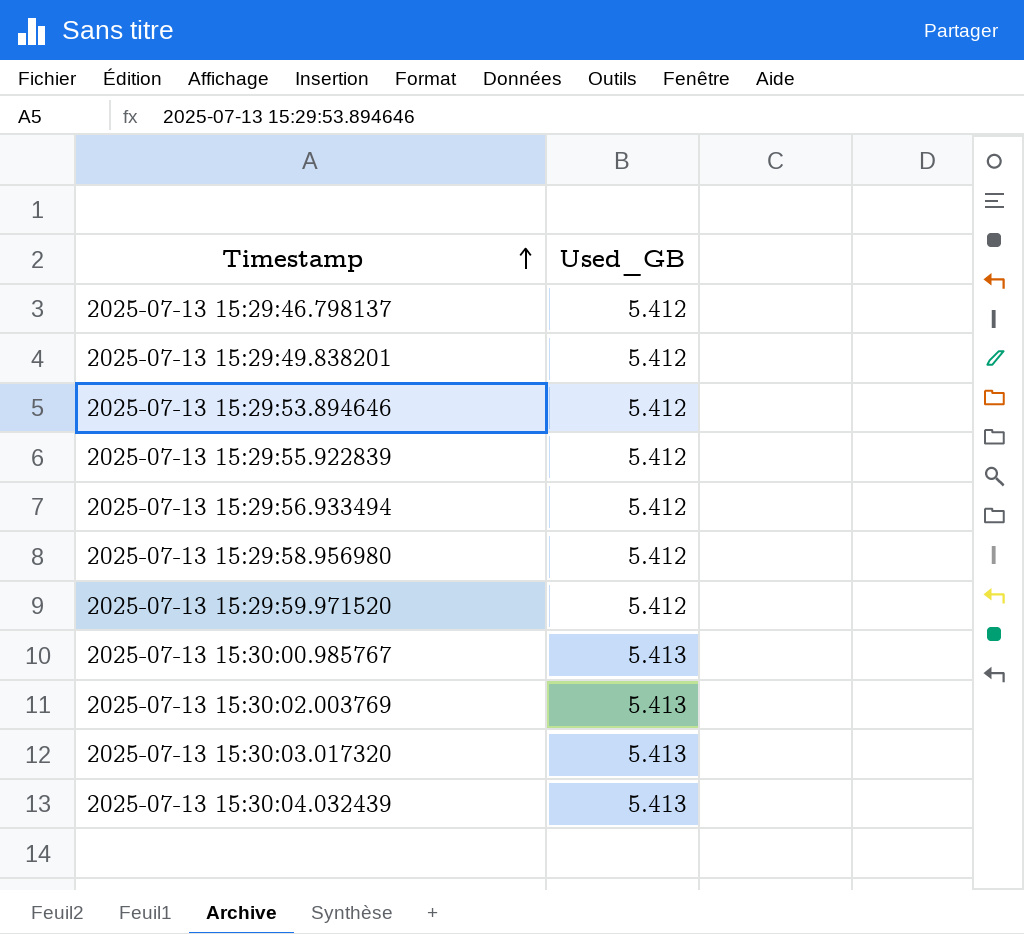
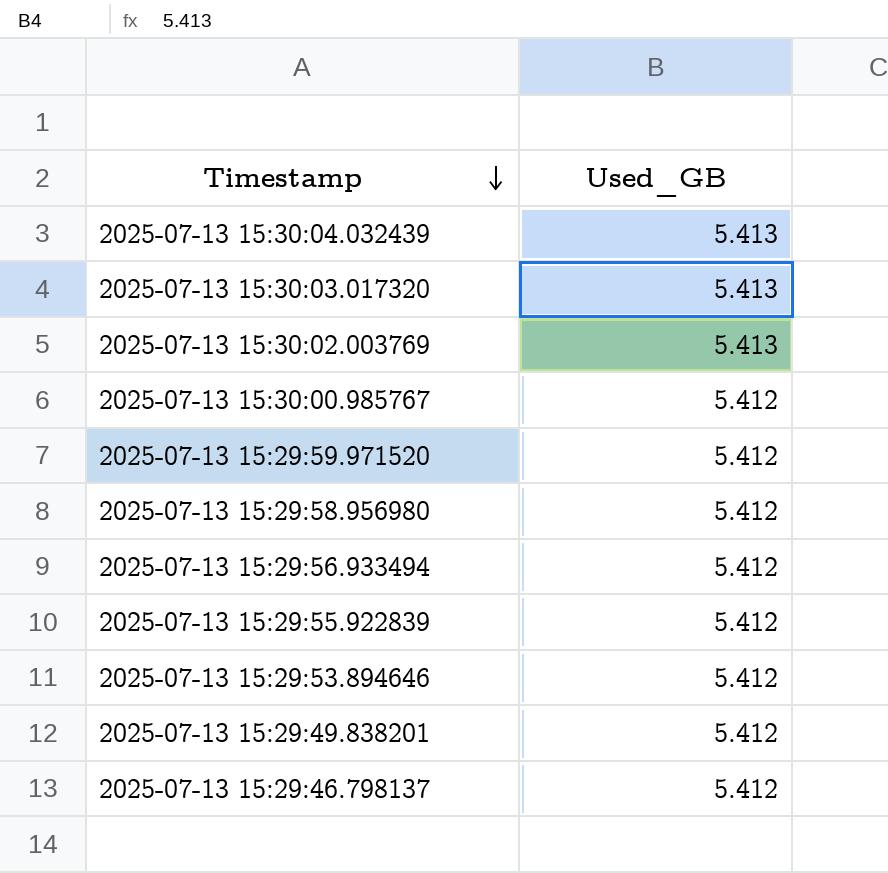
row order: Timestamp ascending -> Timestamp descending
2025-07-13 15:30:00.985767 | Used_GB: 5.413 -> 5.412

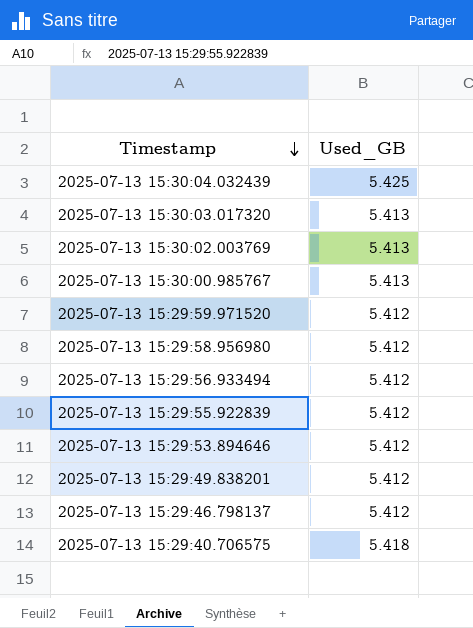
2025-07-13 15:30:04.032439 | Used_GB: 5.413 -> 5.425
2025-07-13 15:30:00.985767 | Used_GB: 5.412 -> 5.413
row 2025-07-13 15:29:40.706575: none -> 5.418

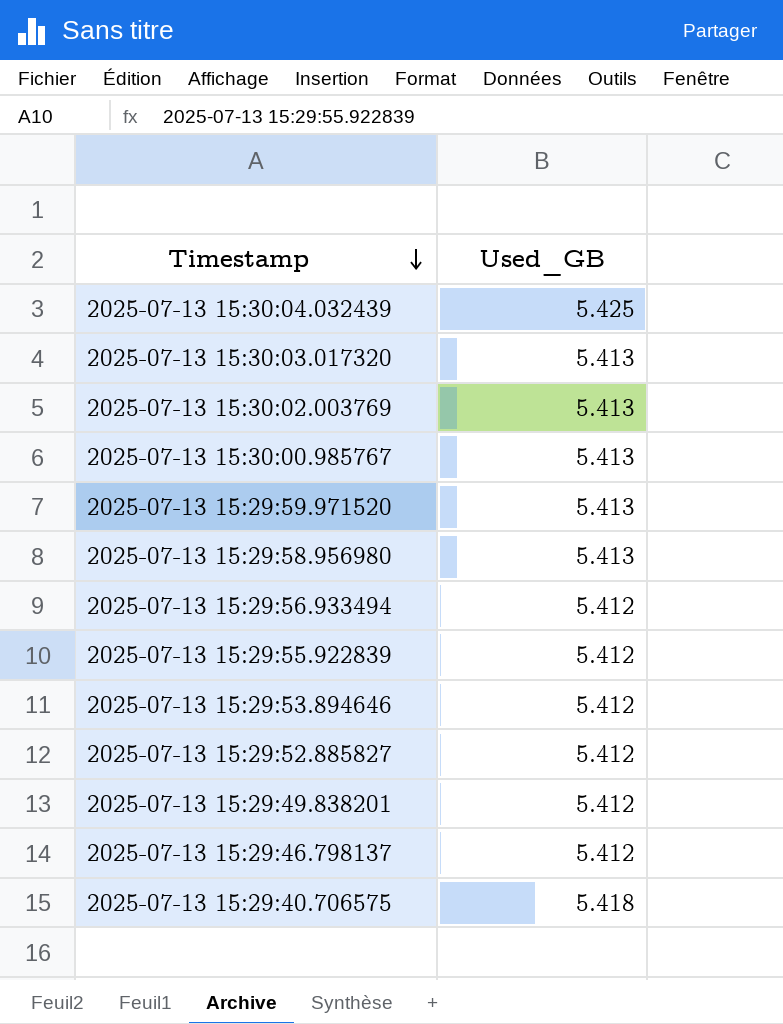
2025-07-13 15:29:59.971520 | Used_GB: 5.412 -> 5.413
2025-07-13 15:29:58.956980 | Used_GB: 5.412 -> 5.413
row 2025-07-13 15:29:52.885827: none -> 5.412

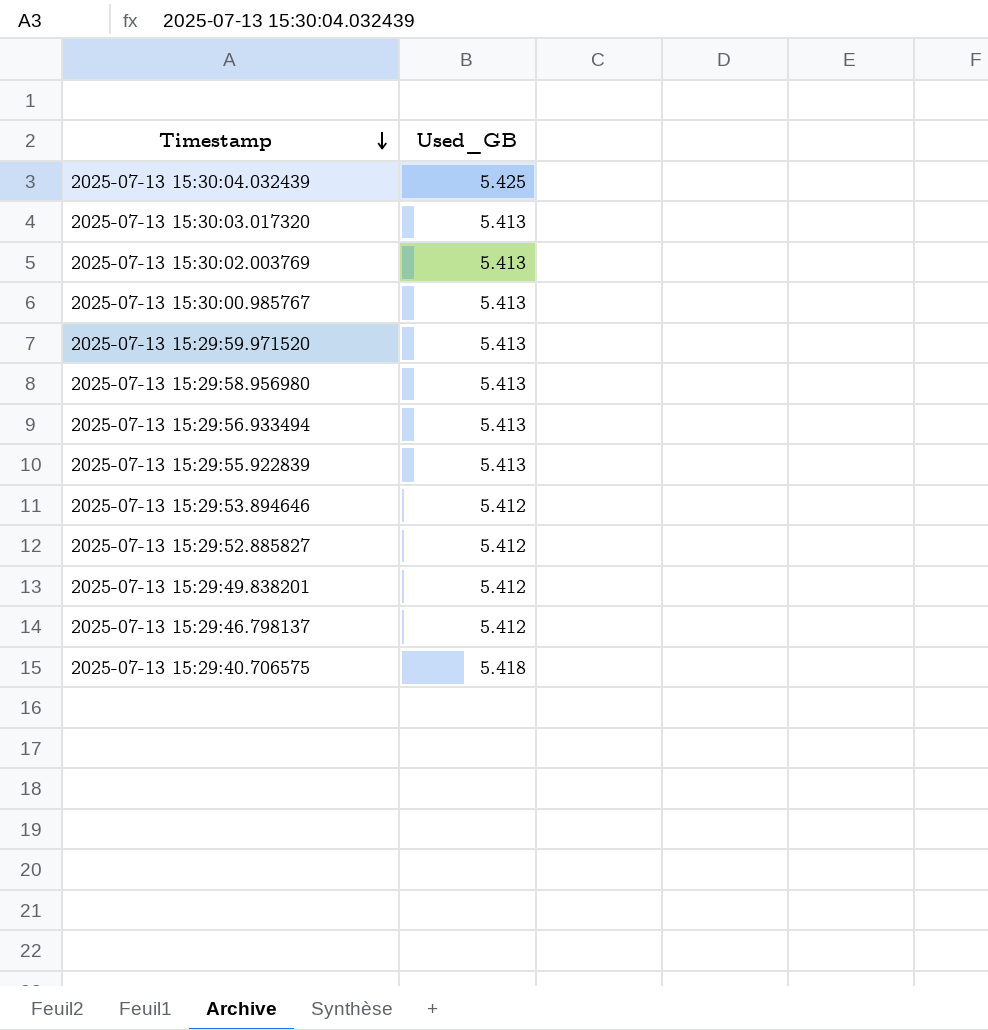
2025-07-13 15:29:56.933494 | Used_GB: 5.412 -> 5.413
2025-07-13 15:29:55.922839 | Used_GB: 5.412 -> 5.413

